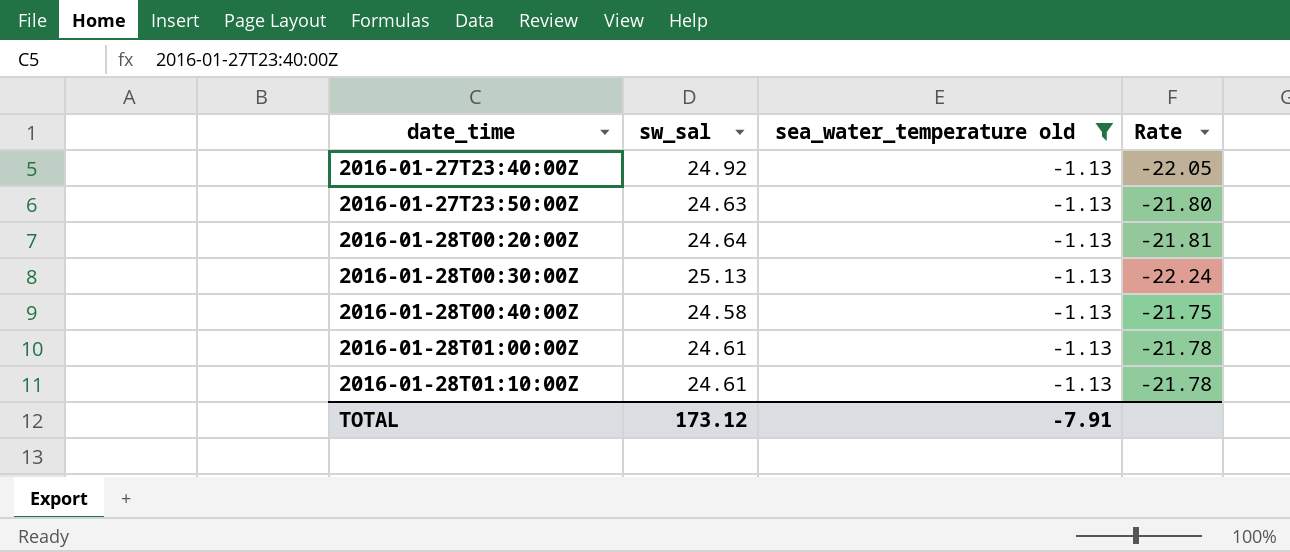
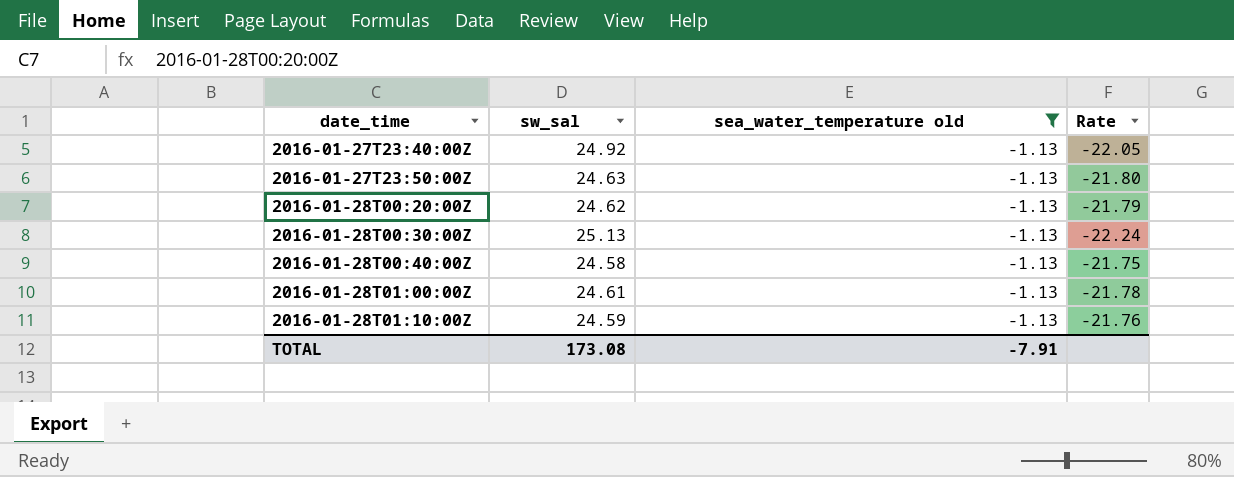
2016-01-28T00:20:00Z | sw_sal: 24.64 -> 24.62
2016-01-28T00:20:00Z | Rate: -21.81 -> -21.79
2016-01-28T01:10:00Z | sw_sal: 24.61 -> 24.59
2016-01-28T01:10:00Z | Rate: -21.78 -> -21.76
TOTAL | sw_sal: 173.12 -> 173.08

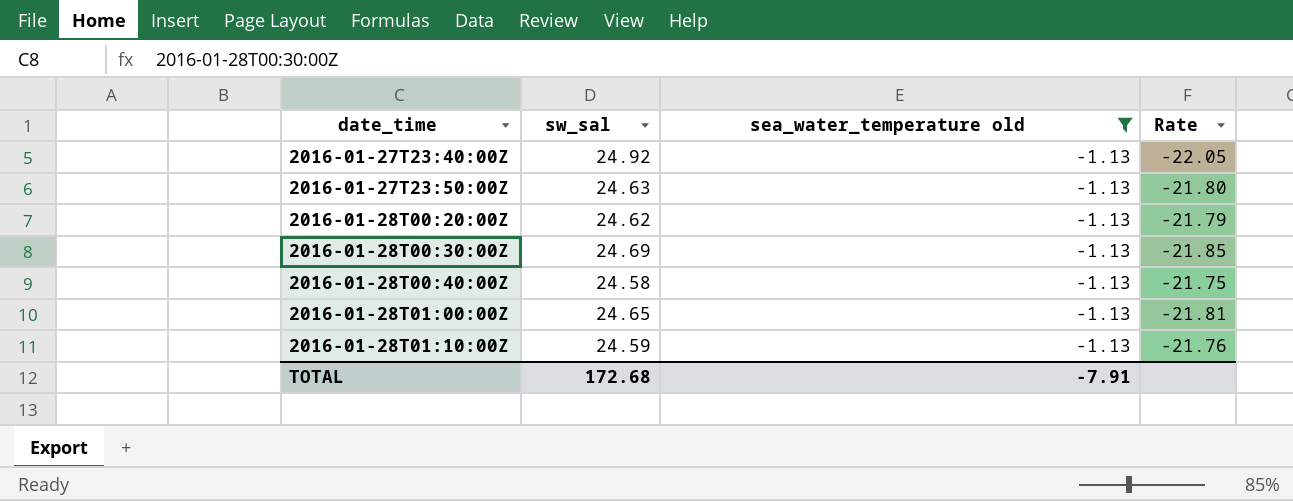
2016-01-28T00:30:00Z | sw_sal: 25.13 -> 24.69
2016-01-28T00:30:00Z | Rate: -22.24 -> -21.85
2016-01-28T01:00:00Z | sw_sal: 24.61 -> 24.65
2016-01-28T01:00:00Z | Rate: -21.78 -> -21.81
TOTAL | sw_sal: 173.08 -> 172.68

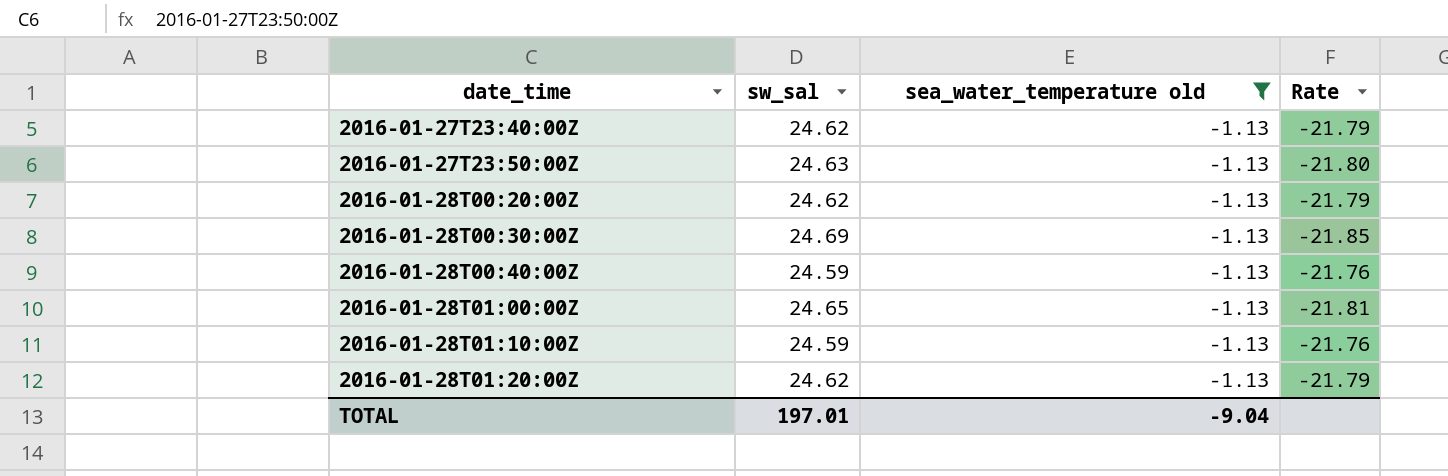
2016-01-27T23:40:00Z | sw_sal: 24.92 -> 24.62
2016-01-27T23:40:00Z | Rate: -22.05 -> -21.79
2016-01-28T00:40:00Z | sw_sal: 24.58 -> 24.59
2016-01-28T00:40:00Z | Rate: -21.75 -> -21.76
row 2016-01-28T01:20:00Z: none -> 24.62 | -1.13 | -21.79
TOTAL | sw_sal: 172.68 -> 197.01
TOTAL | sea_water_temperature old: -7.91 -> -9.04

